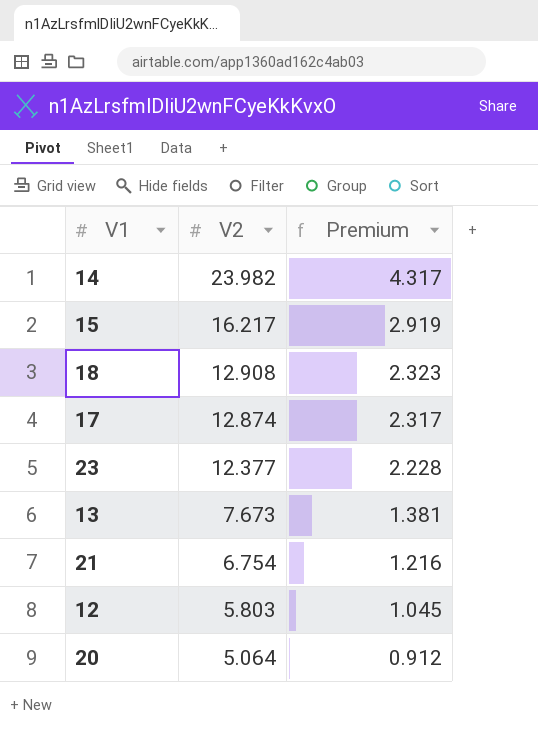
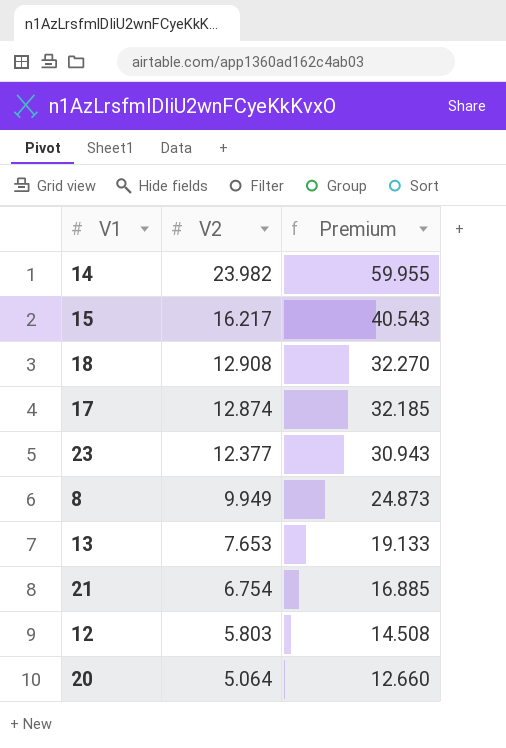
column Premium | formula: [V2] * 0.18 -> [V2] * 2.5
row 8: none -> 9.949 | 24.873
13 | V2: 7.673 -> 7.653

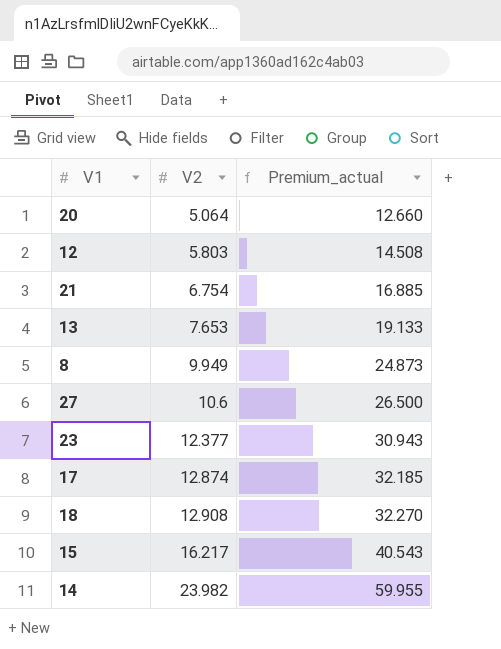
row order: V2 descending -> V2 ascending
column name: Premium -> Premium_actual
row 27: none -> 10.6 | 26.500

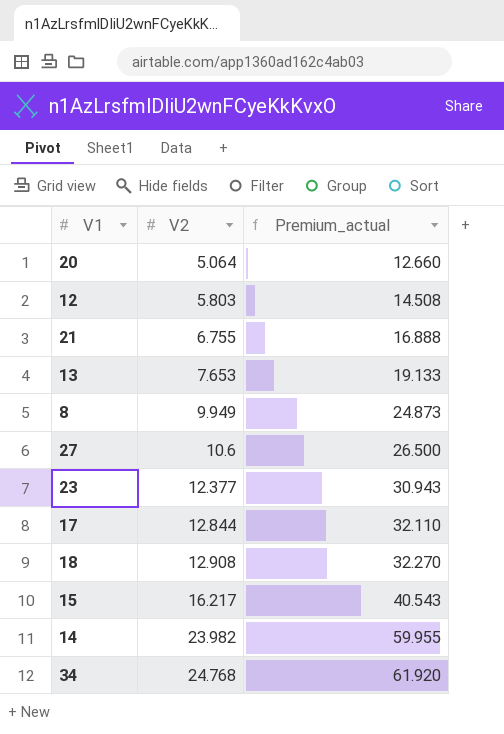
21 | V2: 6.754 -> 6.755
21 | Premium_actual: 16.885 -> 16.888
17 | V2: 12.874 -> 12.844
17 | Premium_actual: 32.185 -> 32.110
row 34: none -> 24.768 | 61.920

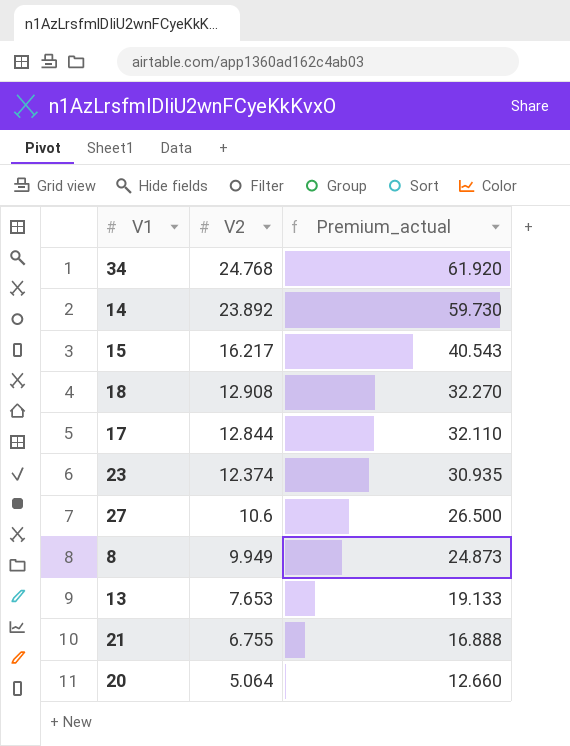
row order: V2 ascending -> V2 descending
row 12: 5.803 | 14.508 -> none
14 | V2: 23.982 -> 23.892
14 | Premium_actual: 59.955 -> 59.730
23 | V2: 12.377 -> 12.374
23 | Premium_actual: 30.943 -> 30.935

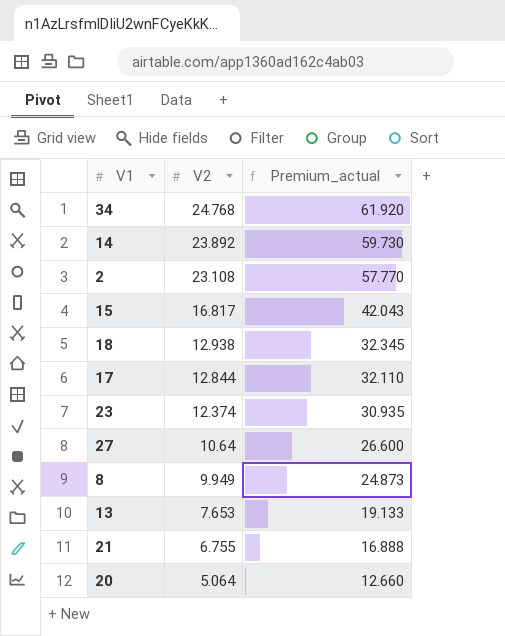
row 2: none -> 23.108 | 57.770
15 | V2: 16.217 -> 16.817
15 | Premium_actual: 40.543 -> 42.043
18 | V2: 12.908 -> 12.938
18 | Premium_actual: 32.270 -> 32.345
27 | V2: 10.6 -> 10.64
27 | Premium_actual: 26.500 -> 26.600

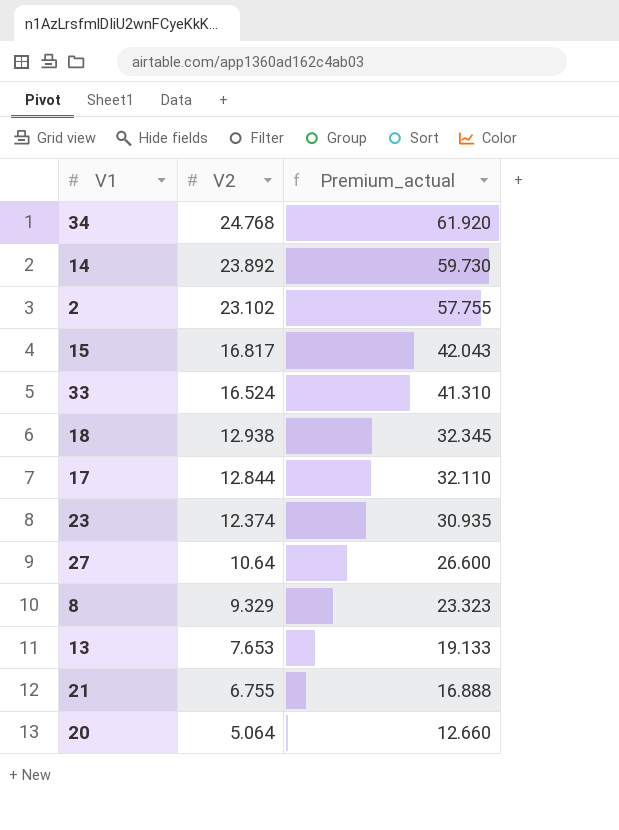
2 | V2: 23.108 -> 23.102
2 | Premium_actual: 57.770 -> 57.755
row 33: none -> 16.524 | 41.310
8 | V2: 9.949 -> 9.329
8 | Premium_actual: 24.873 -> 23.323

